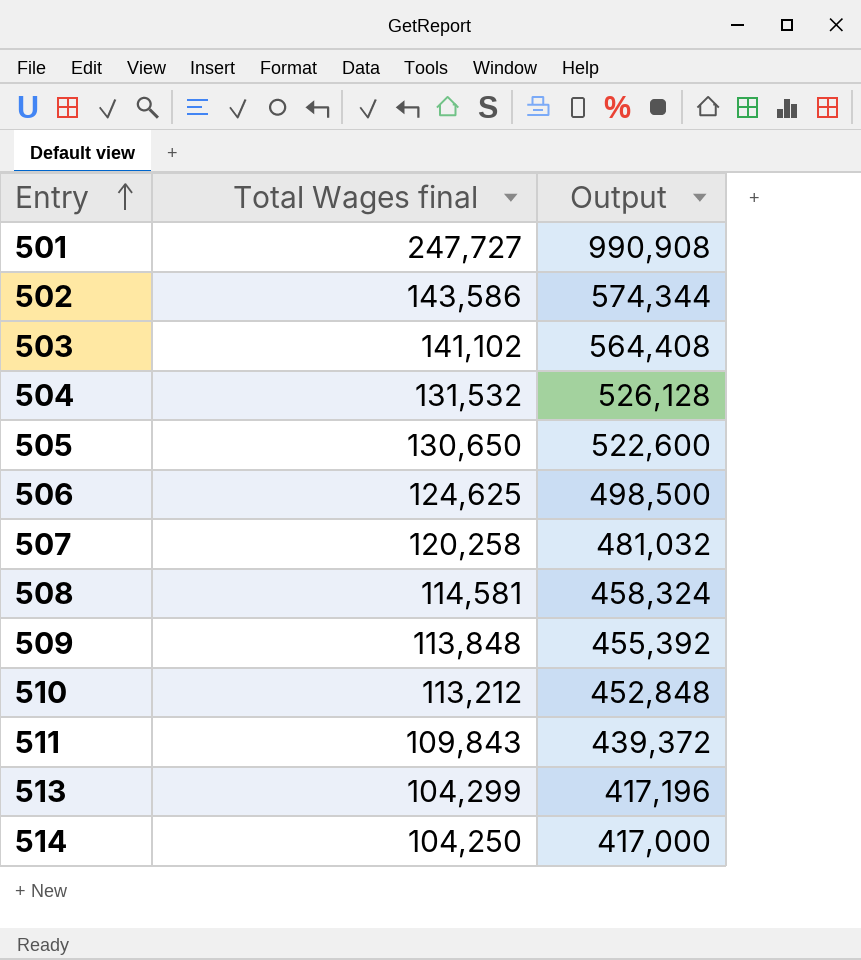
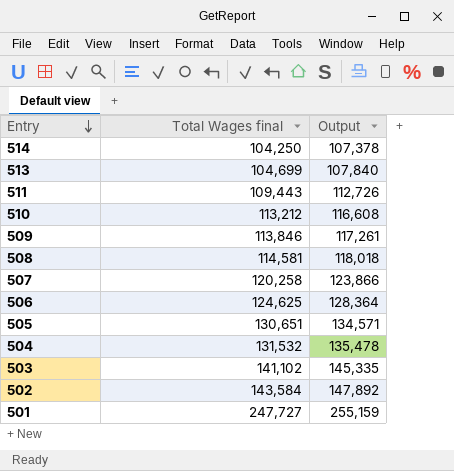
row order: Entry ascending -> Entry descending
column Output | formula: [Total Wages final] * 4 -> [Total Wages final] * 1.03
513 | Total Wages final: 104,299 -> 104,699
511 | Total Wages final: 109,843 -> 109,443
509 | Total Wages final: 113,848 -> 113,846
505 | Total Wages final: 130,650 -> 130,651
502 | Total Wages final: 143,586 -> 143,584

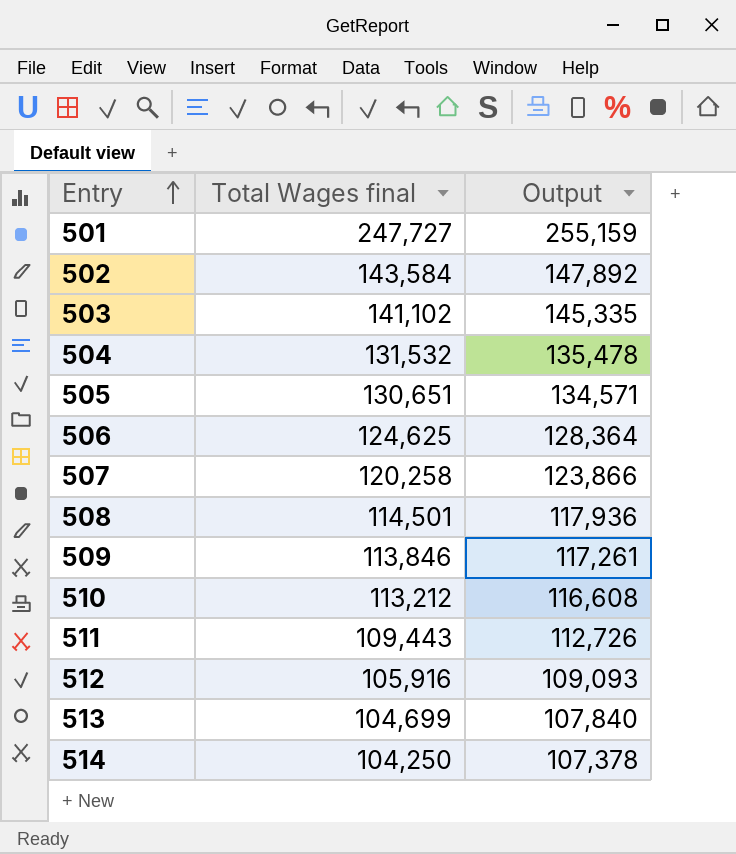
row order: Entry descending -> Entry ascending
508 | Total Wages final: 114,581 -> 114,501
508 | Output: 118,018 -> 117,936
row 512: none -> 105,916 | 109,093

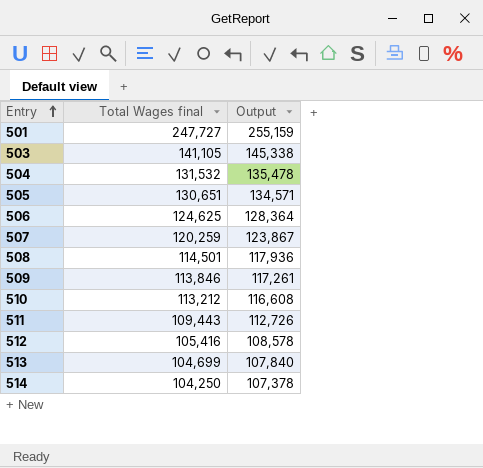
row 502: 143,584 | 147,892 -> none
503 | Total Wages final: 141,102 -> 141,105
503 | Output: 145,335 -> 145,338
507 | Total Wages final: 120,258 -> 120,259
507 | Output: 123,866 -> 123,867
512 | Total Wages final: 105,916 -> 105,416
512 | Output: 109,093 -> 108,578

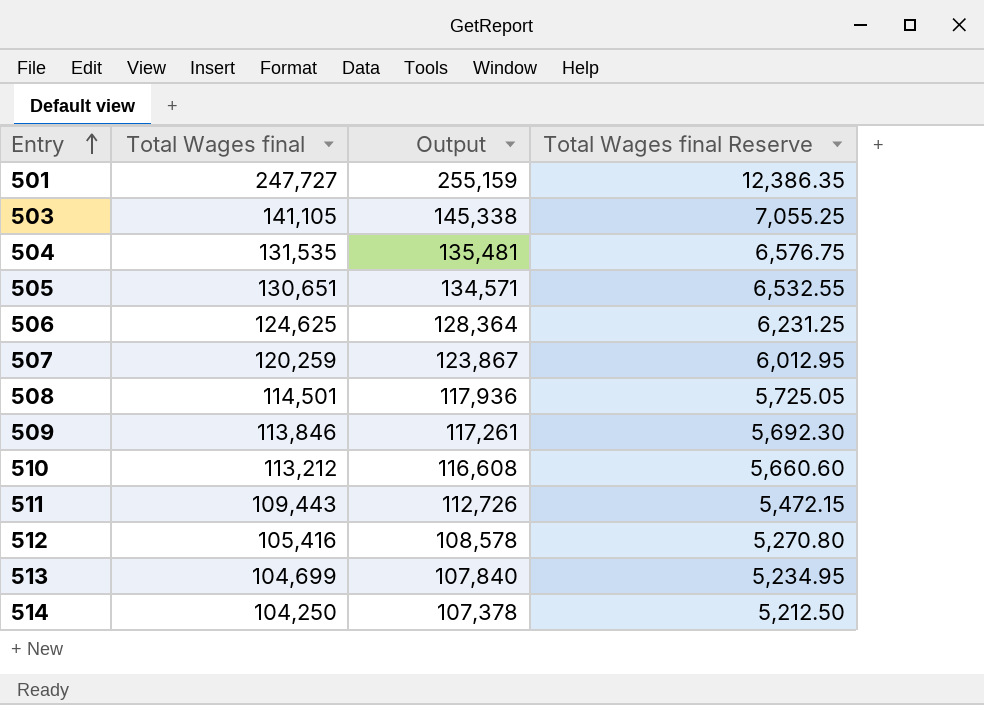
column Total Wages final Reserve | formula: none -> [Total Wages final] * 0.05
504 | Total Wages final: 131,532 -> 131,535
504 | Output: 135,478 -> 135,481

